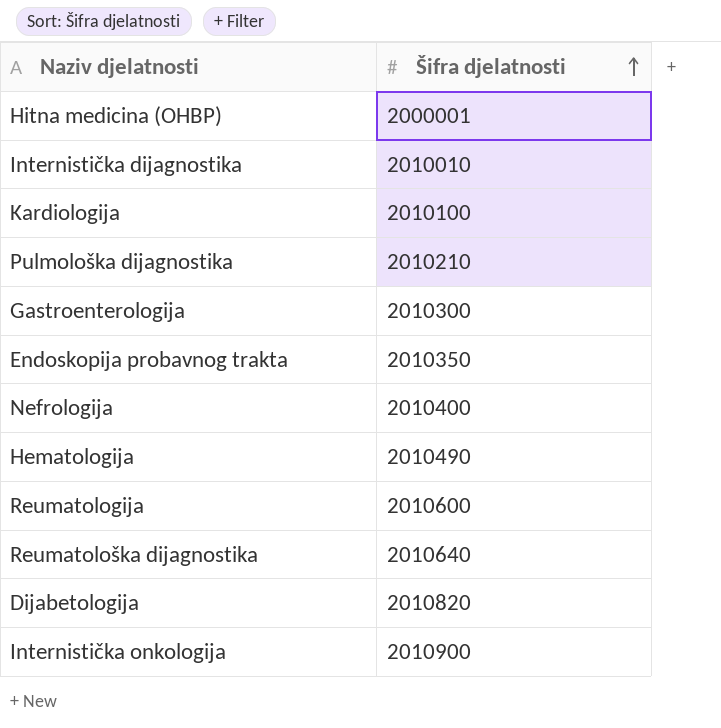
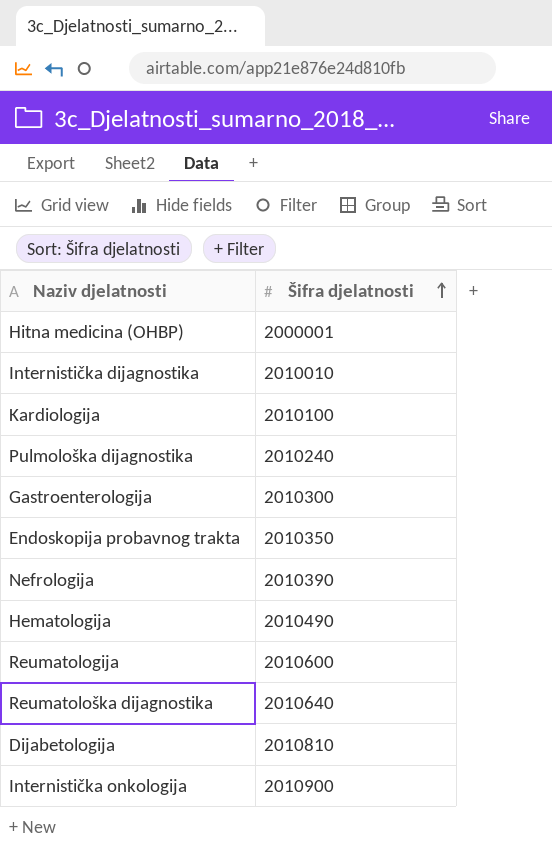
Pulmološka dijagnostika | Šifra djelatnosti: 2010210 -> 2010240
Nefrologija | Šifra djelatnosti: 2010400 -> 2010390
Dijabetologija | Šifra djelatnosti: 2010820 -> 2010810

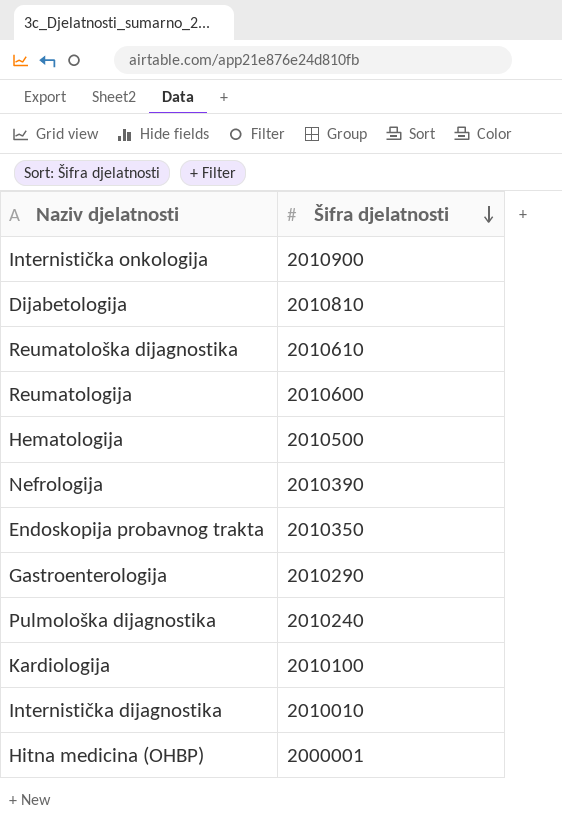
row order: Šifra djelatnosti ascending -> Šifra djelatnosti descending
Reumatološka dijagnostika | Šifra djelatnosti: 2010640 -> 2010610
Hematologija | Šifra djelatnosti: 2010490 -> 2010500
Gastroenterologija | Šifra djelatnosti: 2010300 -> 2010290

